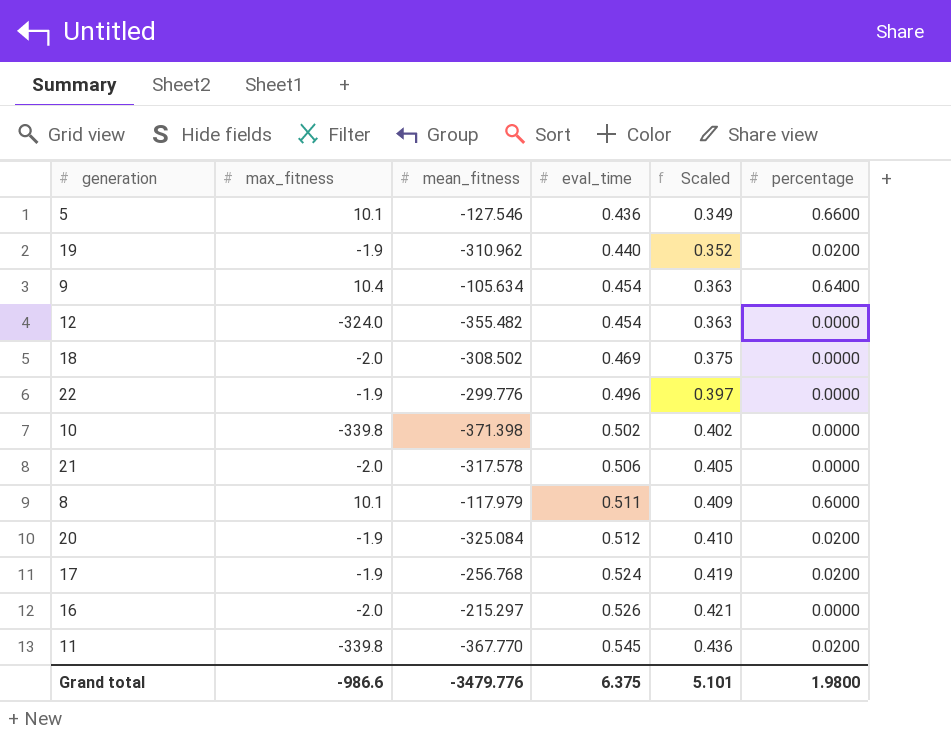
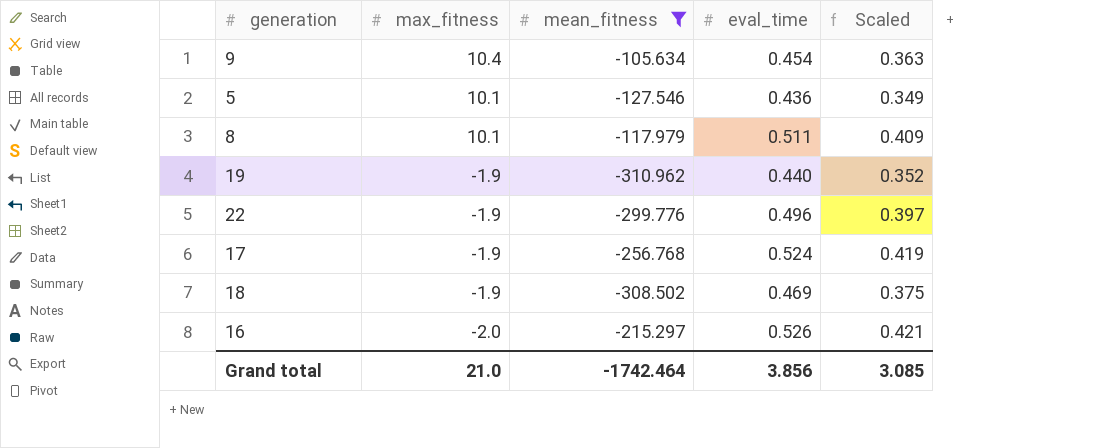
filter: none -> mean_fitness >= -310.962
row order: eval_time ascending -> max_fitness descending
column percentage | position: 6 -> none
18 | max_fitness: -2.0 -> -1.9
Grand total | max_fitness: -986.6 -> 21.0
Grand total | mean_fitness: -3479.776 -> -1742.464
Grand total | eval_time: 6.375 -> 3.856
Grand total | Scaled: 5.101 -> 3.085

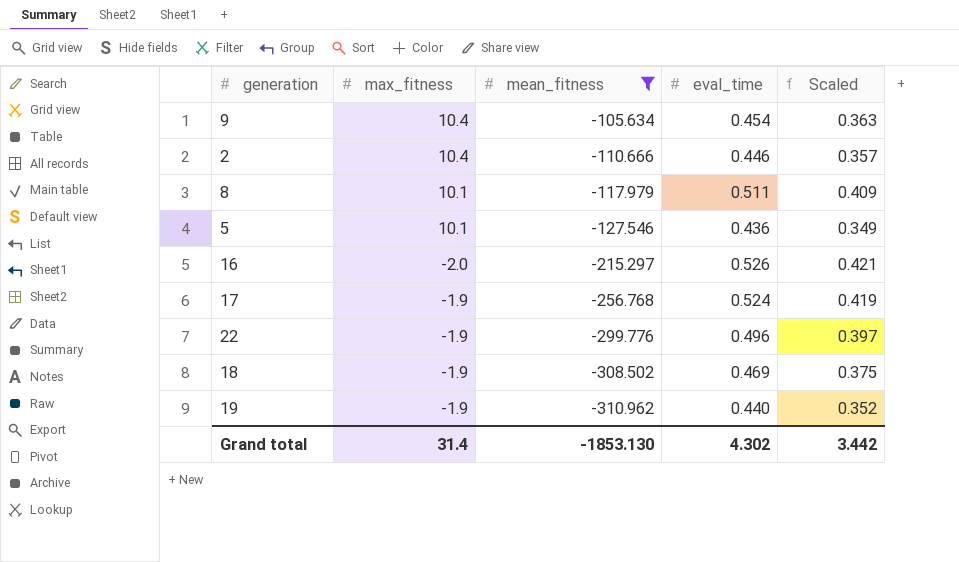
row order: max_fitness descending -> mean_fitness descending
row 2: none -> 10.4 | -110.666 | 0.446 | 0.357
Grand total | max_fitness: 21.0 -> 31.4
Grand total | mean_fitness: -1742.464 -> -1853.130
Grand total | eval_time: 3.856 -> 4.302
Grand total | Scaled: 3.085 -> 3.442

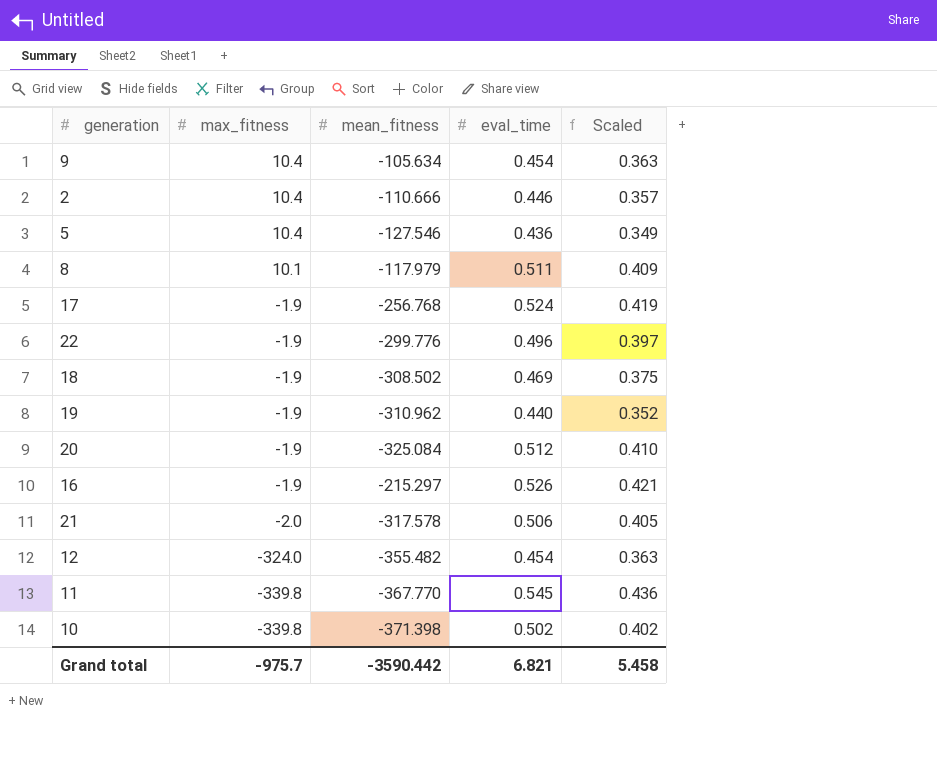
filter: mean_fitness >= -310.962 -> none
row order: mean_fitness descending -> max_fitness descending
5 | max_fitness: 10.1 -> 10.4
16 | max_fitness: -2.0 -> -1.9
Grand total | max_fitness: 31.4 -> -975.7
Grand total | mean_fitness: -1853.130 -> -3590.442
Grand total | eval_time: 4.302 -> 6.821
Grand total | Scaled: 3.442 -> 5.458

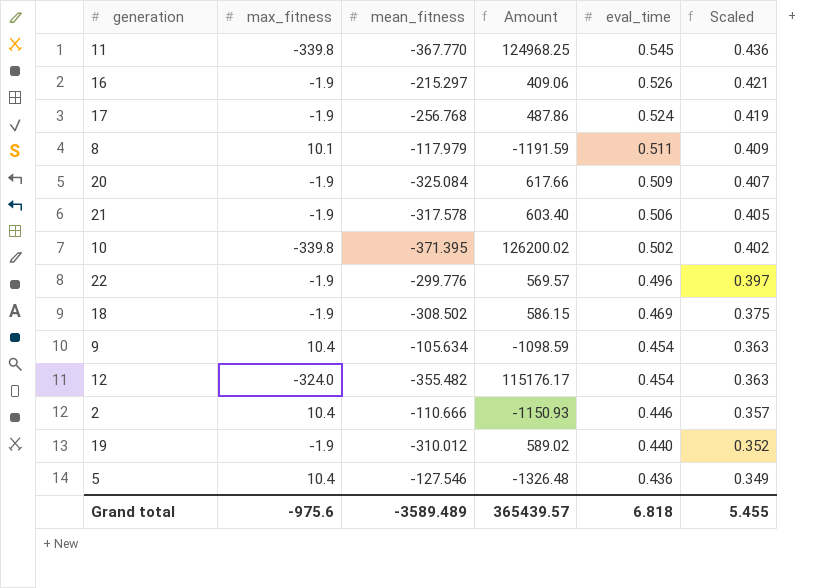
row order: max_fitness descending -> eval_time descending
column Amount | formula: none -> [max_fitness] * [mean_fitness]
20 | eval_time: 0.512 -> 0.509
20 | Scaled: 0.410 -> 0.407
21 | max_fitness: -2.0 -> -1.9
10 | mean_fitness: -371.398 -> -371.395
19 | mean_fitness: -310.962 -> -310.012
Grand total | max_fitness: -975.7 -> -975.6
Grand total | mean_fitness: -3590.442 -> -3589.489
Grand total | eval_time: 6.821 -> 6.818
Grand total | Scaled: 5.458 -> 5.455

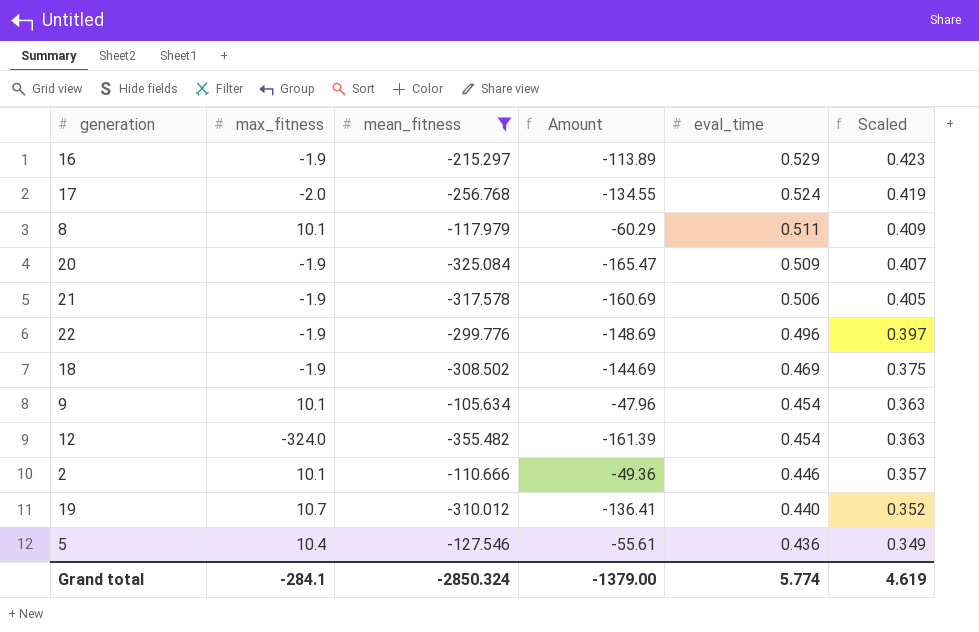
filter: none -> mean_fitness >= -355.482
column Amount | formula: [max_fitness] * [mean_fitness] -> [mean_fitness] * [eval_time]
16 | eval_time: 0.526 -> 0.529
16 | Scaled: 0.421 -> 0.423
17 | max_fitness: -1.9 -> -2.0
9 | max_fitness: 10.4 -> 10.1
2 | max_fitness: 10.4 -> 10.1
19 | max_fitness: -1.9 -> 10.7
Grand total | max_fitness: -975.6 -> -284.1
Grand total | mean_fitness: -3589.489 -> -2850.324
Grand total | Amount: 365439.57 -> -1379.00
Grand total | eval_time: 6.818 -> 5.774
Grand total | Scaled: 5.455 -> 4.619

